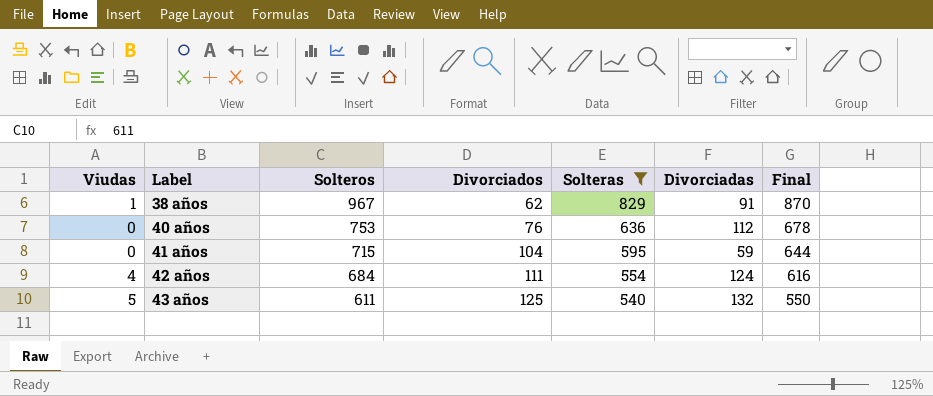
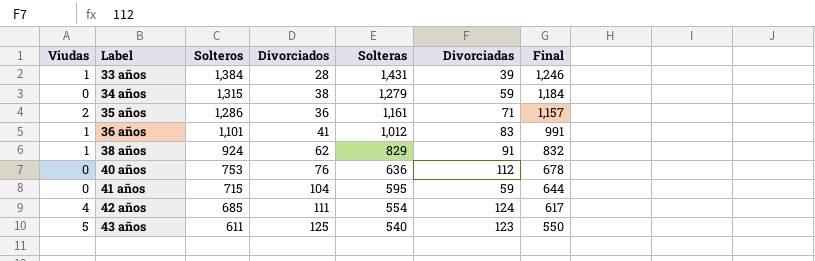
filter: Solteras <= 829 -> none
38 años | Solteros: 967 -> 924
38 años | Final: 870 -> 832
42 años | Solteros: 684 -> 685
42 años | Final: 616 -> 617
43 años | Divorciadas: 132 -> 123

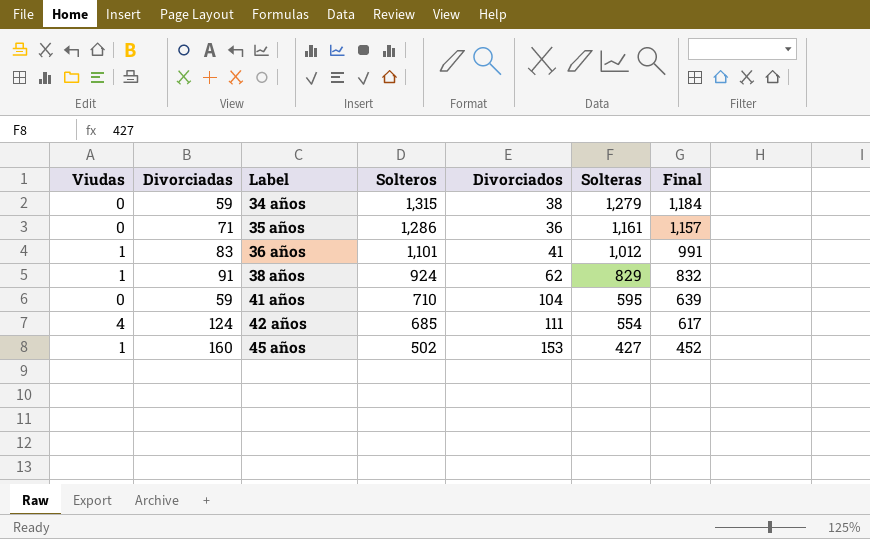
column Divorciadas | position: 6 -> 2
row 33 años: 1 | 1,384 | 28 | 1,431 | 39 | 1,246 -> none
row 40 años: 0 | 753 | 76 | 636 | 112 | 678 -> none
row 43 años: 5 | 611 | 125 | 540 | 123 | 550 -> none
35 años | Viudas: 2 -> 0
41 años | Solteros: 715 -> 710
41 años | Final: 644 -> 639
row 45 años: none -> 1 | 160 | 502 | 153 | 427 | 452

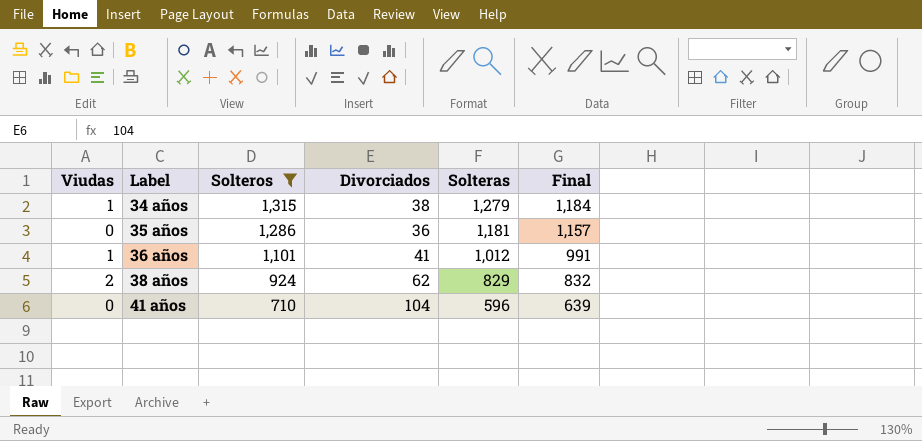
filter: none -> Solteros >= 710
column Divorciadas | position: 2 -> none
34 años | Viudas: 0 -> 1
35 años | Solteras: 1,161 -> 1,181
38 años | Viudas: 1 -> 2
41 años | Solteras: 595 -> 596

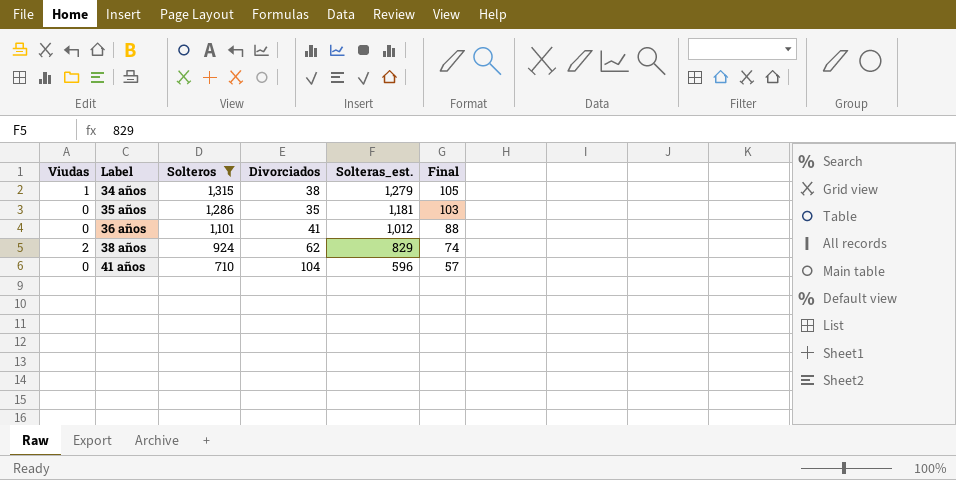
column name: Solteras -> Solteras_est.
column Final | formula: [Solteros] * 0.9 -> [Solteros] * 0.08
35 años | Divorciados: 36 -> 35
36 años | Viudas: 1 -> 0

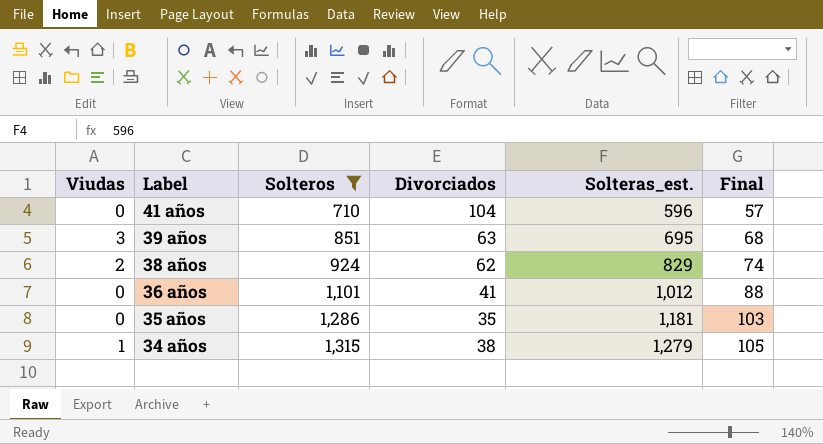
row order: Label ascending -> Label descending
row 39 años: none -> 3 | 851 | 63 | 695 | 68

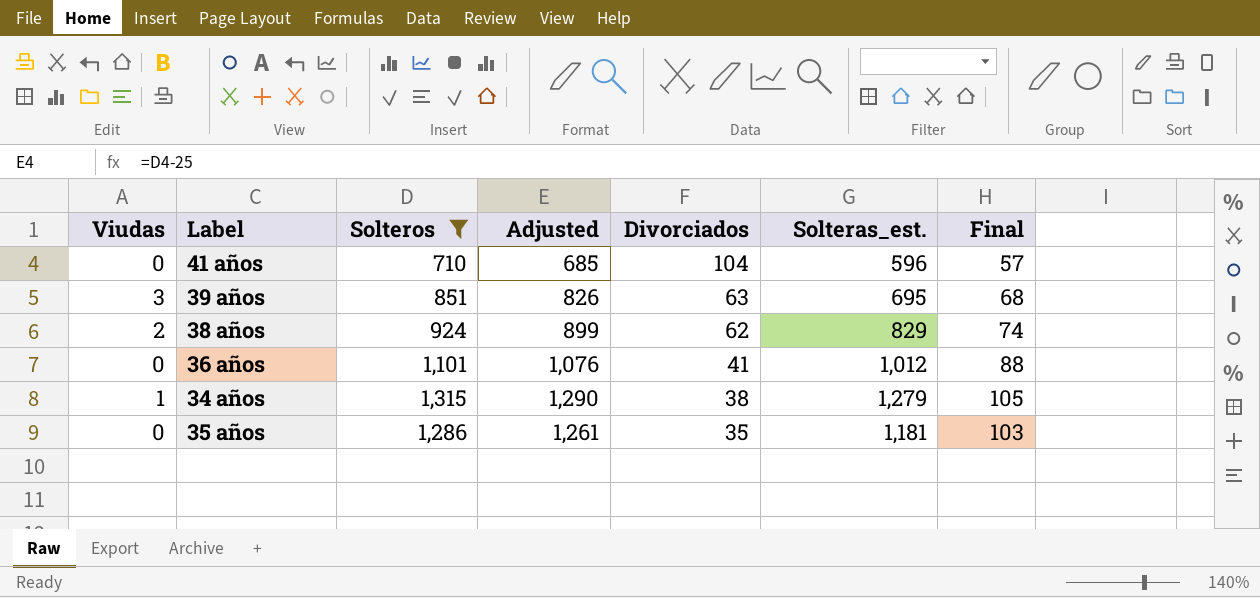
row order: Label descending -> Divorciados descending
column Adjusted | formula: none -> [Solteros] - 25

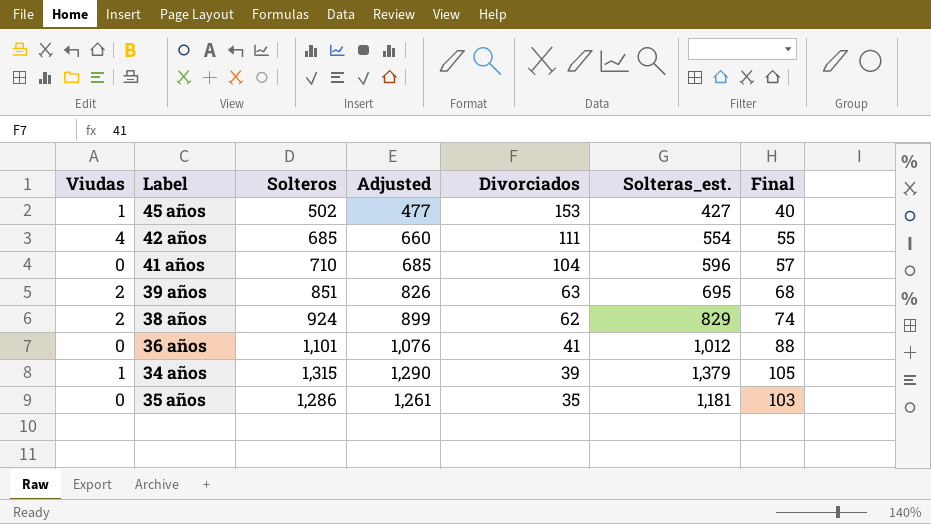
filter: Solteros >= 710 -> none
39 años | Viudas: 3 -> 2
34 años | Divorciados: 38 -> 39
34 años | Solteras_est.: 1,279 -> 1,379

